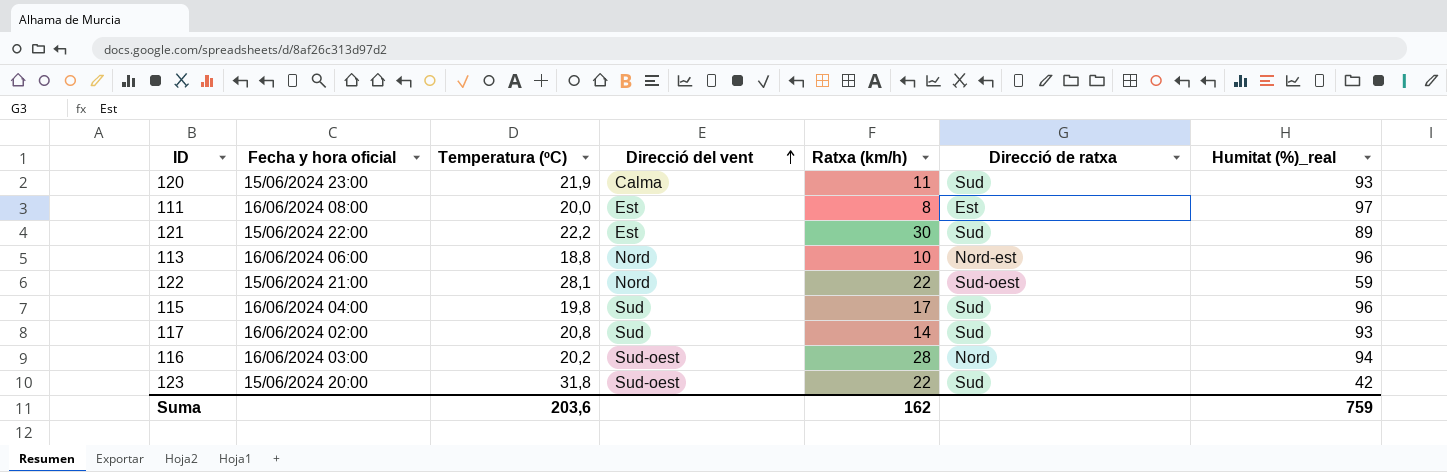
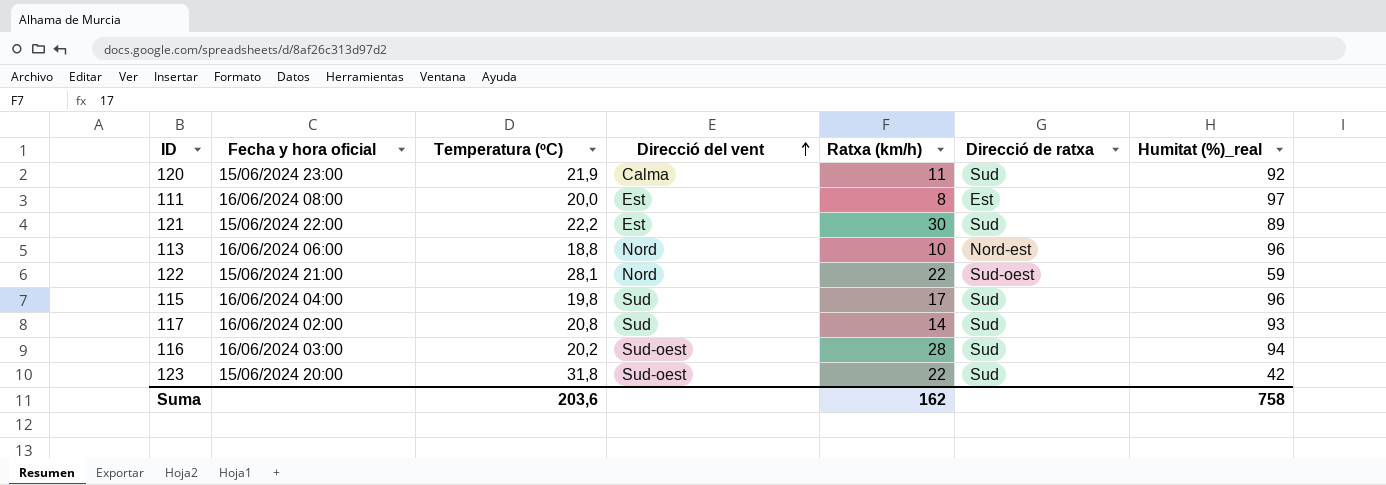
120 | Humitat (%)_real: 93 -> 92
116 | Direcció de ratxa: Nord -> Sud
Suma | Humitat (%)_real: 759 -> 758

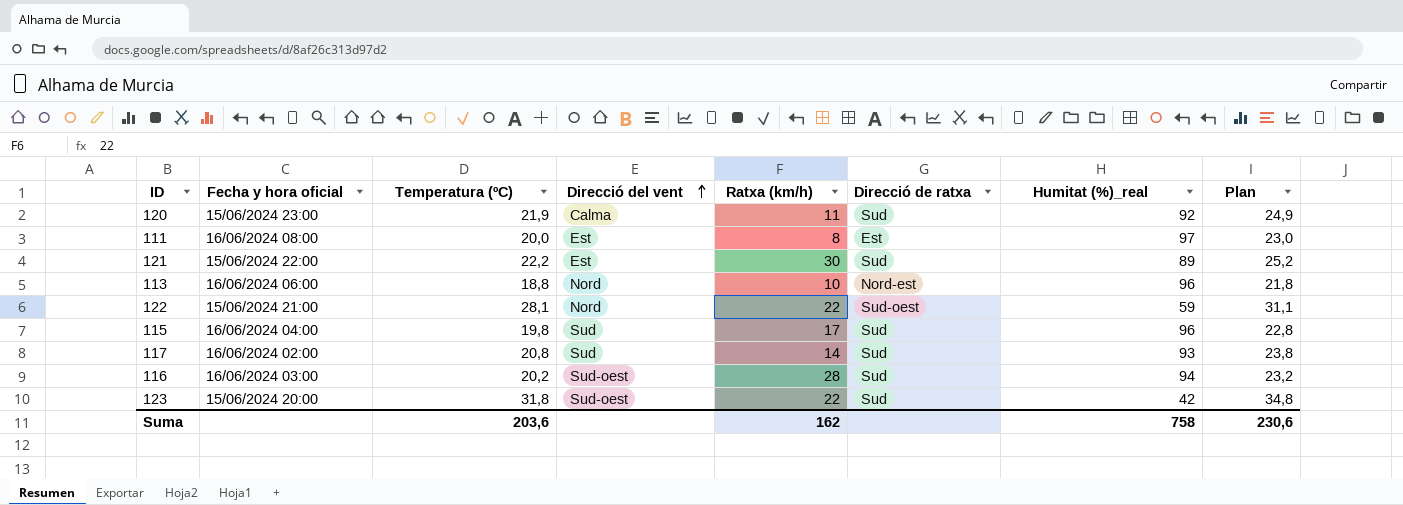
column Plan | formula: none -> [Temperatura (ºC)] + 3

